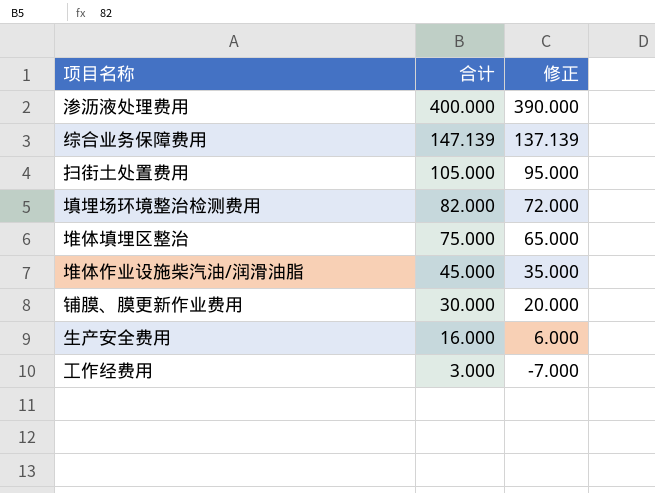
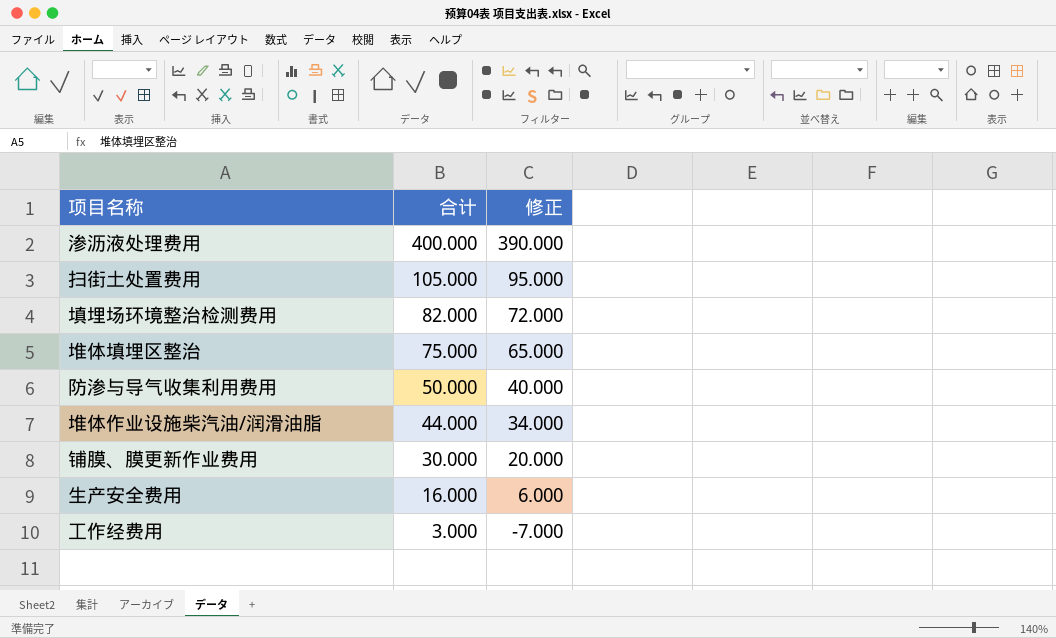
row 综合业务保障费用: 147.139 | 137.139 -> none
row 防渗与导气收集利用费用: none -> 50.000 | 40.000
堆体作业设施柴汽油/润滑油脂 | 合计: 45.000 -> 44.000
堆体作业设施柴汽油/润滑油脂 | 修正: 35.000 -> 34.000

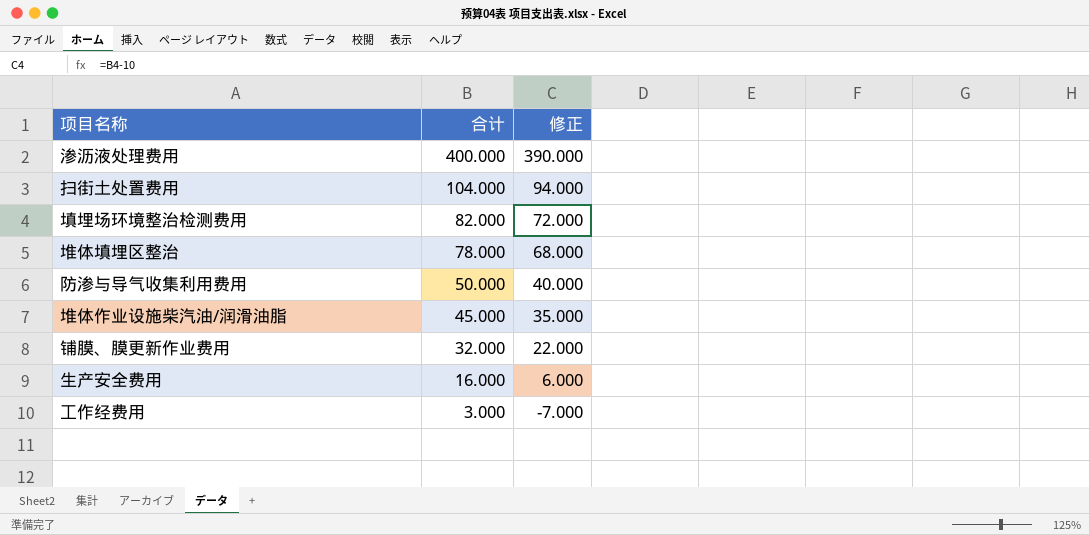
扫街土处置费用 | 合计: 105.000 -> 104.000
扫街土处置费用 | 修正: 95.000 -> 94.000
堆体填埋区整治 | 合计: 75.000 -> 78.000
堆体填埋区整治 | 修正: 65.000 -> 68.000
堆体作业设施柴汽油/润滑油脂 | 合计: 44.000 -> 45.000
堆体作业设施柴汽油/润滑油脂 | 修正: 34.000 -> 35.000
铺膜、膜更新作业费用 | 合计: 30.000 -> 32.000
铺膜、膜更新作业费用 | 修正: 20.000 -> 22.000

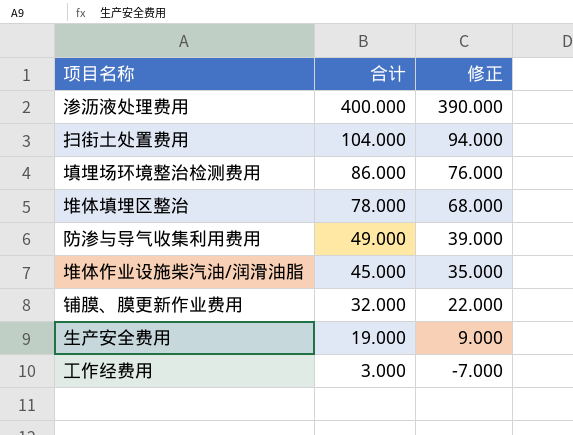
填埋场环境整治检测费用 | 合计: 82.000 -> 86.000
填埋场环境整治检测费用 | 修正: 72.000 -> 76.000
防渗与导气收集利用费用 | 合计: 50.000 -> 49.000
防渗与导气收集利用费用 | 修正: 40.000 -> 39.000
生产安全费用 | 合计: 16.000 -> 19.000
生产安全费用 | 修正: 6.000 -> 9.000

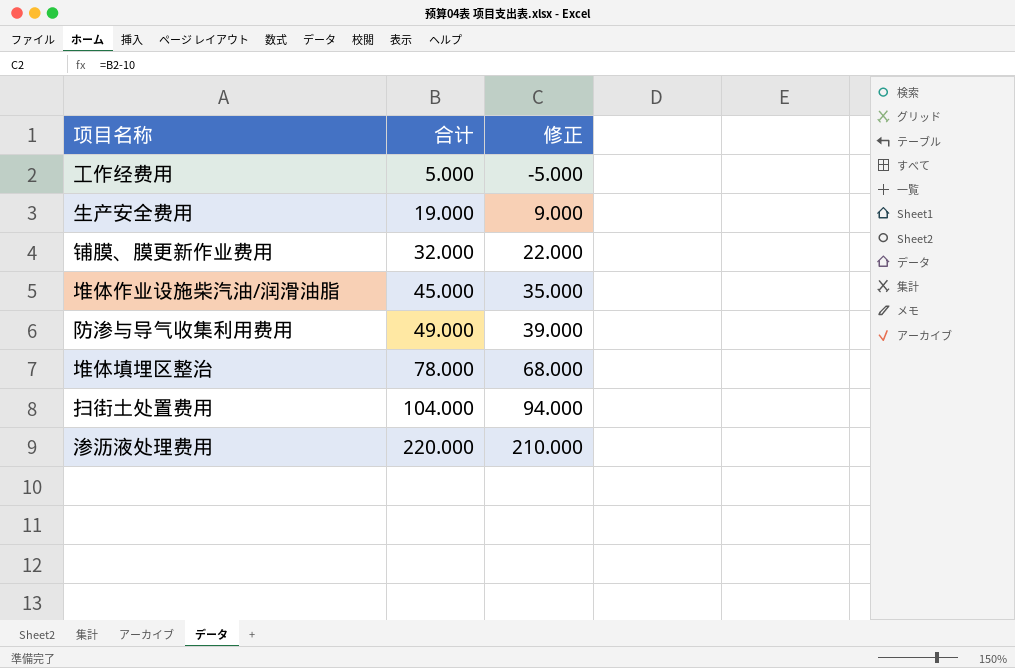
row order: 合计 descending -> 合计 ascending
row 填埋场环境整治检测费用: 86.000 | 76.000 -> none
工作经费用 | 合计: 3.000 -> 5.000
工作经费用 | 修正: -7.000 -> -5.000
渗沥液处理费用 | 合计: 400.000 -> 220.000
渗沥液处理费用 | 修正: 390.000 -> 210.000

